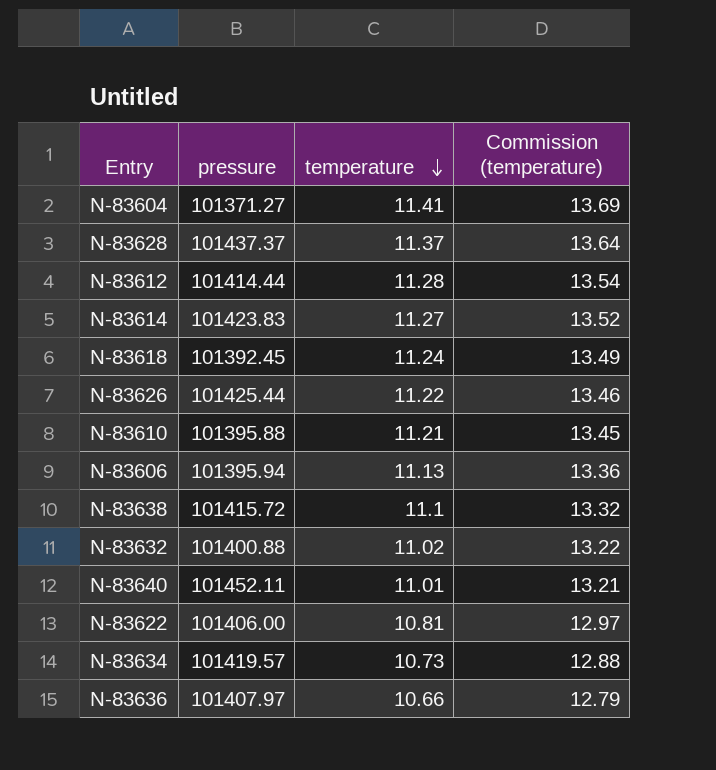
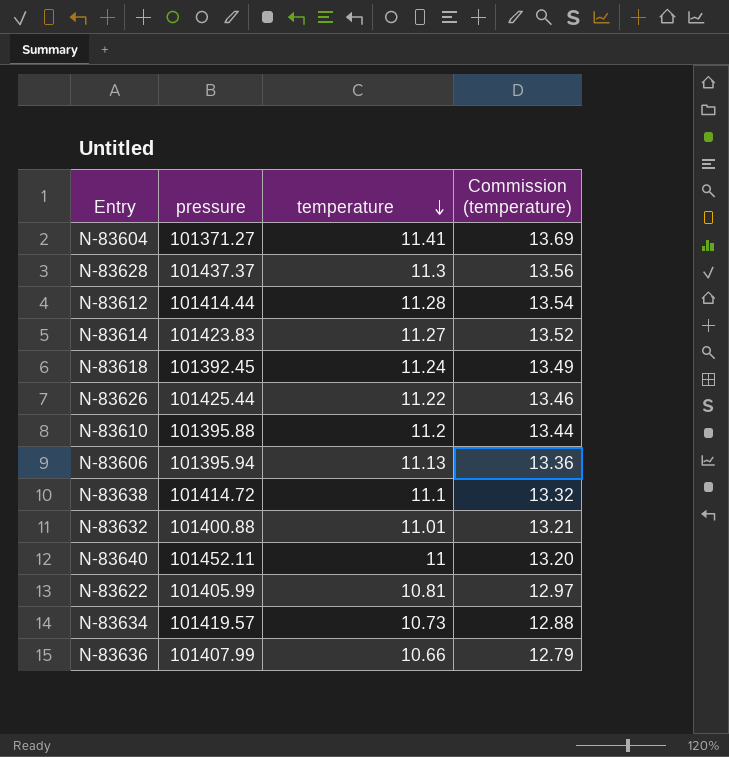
N-83628 | temperature: 11.37 -> 11.3
N-83628 | Commission (temperature): 13.64 -> 13.56
N-83610 | temperature: 11.21 -> 11.2
N-83610 | Commission (temperature): 13.45 -> 13.44
N-83638 | pressure: 101415.72 -> 101414.72
N-83632 | temperature: 11.02 -> 11.01
N-83632 | Commission (temperature): 13.22 -> 13.21
N-83640 | temperature: 11.01 -> 11
N-83640 | Commission (temperature): 13.21 -> 13.20
N-83622 | pressure: 101406.00 -> 101405.99
N-83636 | pressure: 101407.97 -> 101407.99

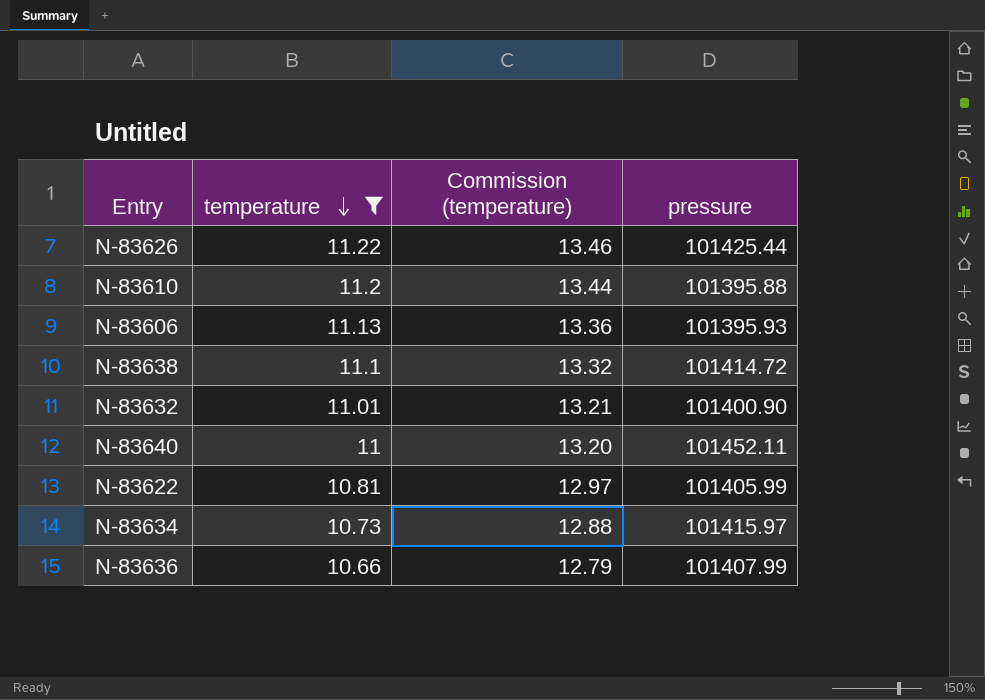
filter: none -> temperature <= 11.22
column pressure | position: 2 -> 4
N-83606 | pressure: 101395.94 -> 101395.93
N-83632 | pressure: 101400.88 -> 101400.90
N-83634 | pressure: 101419.57 -> 101415.97

